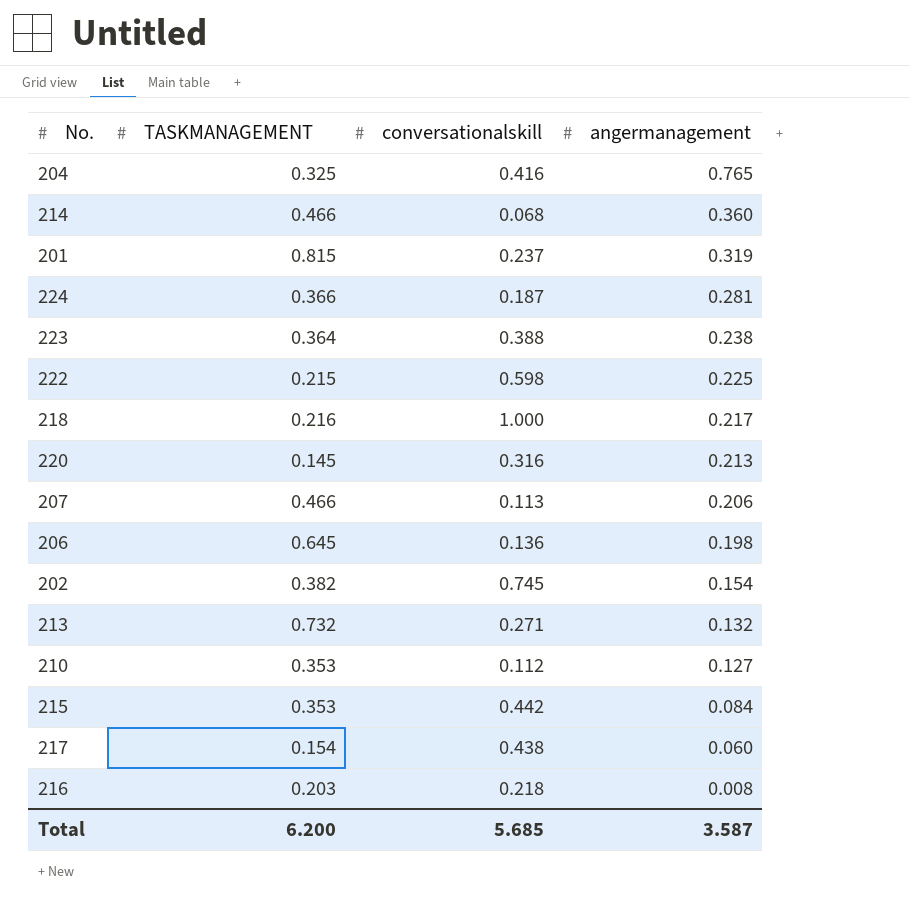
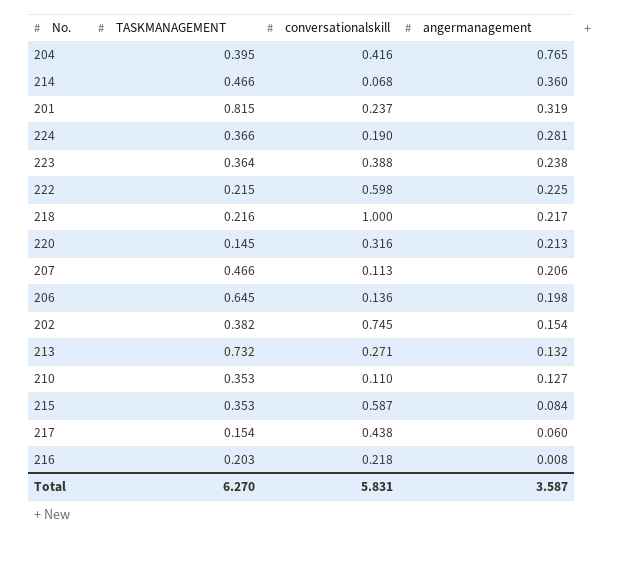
204 | TASKMANAGEMENT: 0.325 -> 0.395
224 | conversationalskill: 0.187 -> 0.190
210 | conversationalskill: 0.112 -> 0.110
215 | conversationalskill: 0.442 -> 0.587
Total | TASKMANAGEMENT: 6.200 -> 6.270
Total | conversationalskill: 5.685 -> 5.831

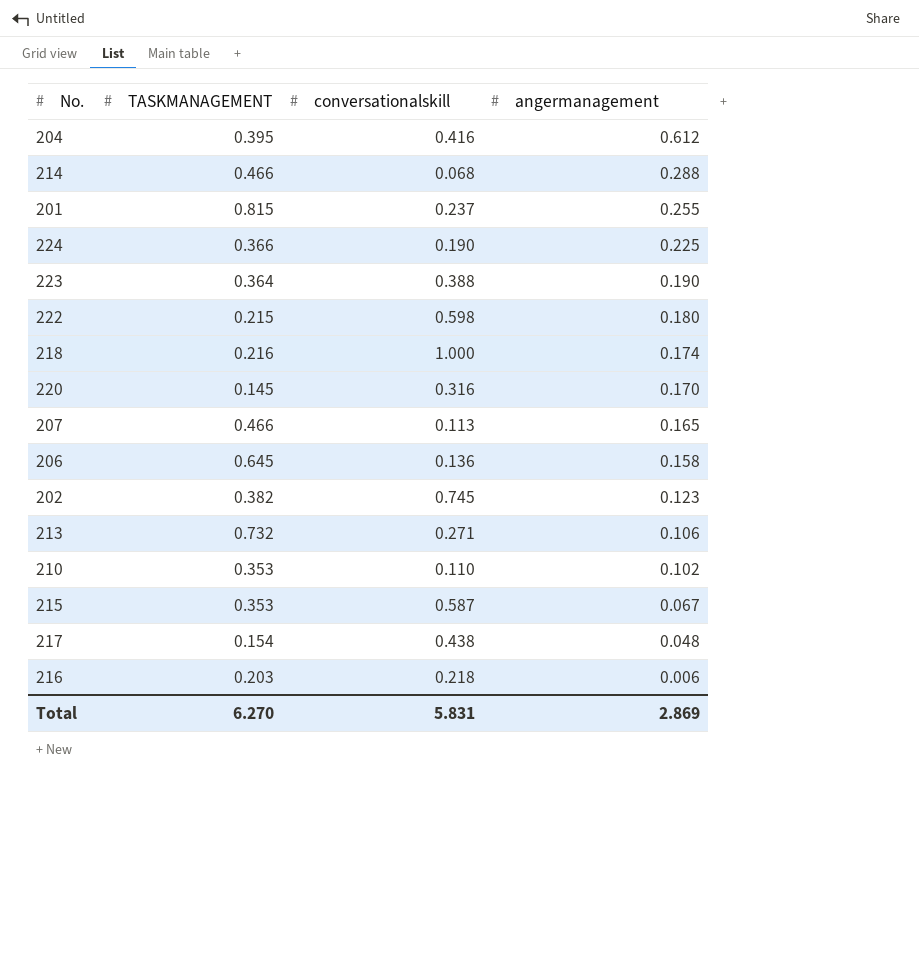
204 | angermanagement: 0.765 -> 0.612
214 | angermanagement: 0.360 -> 0.288
201 | angermanagement: 0.319 -> 0.255
224 | angermanagement: 0.281 -> 0.225
223 | angermanagement: 0.238 -> 0.190
222 | angermanagement: 0.225 -> 0.180
218 | angermanagement: 0.217 -> 0.174
220 | angermanagement: 0.213 -> 0.170
207 | angermanagement: 0.206 -> 0.165
206 | angermanagement: 0.198 -> 0.158
202 | angermanagement: 0.154 -> 0.123
213 | angermanagement: 0.132 -> 0.106
210 | angermanagement: 0.127 -> 0.102
215 | angermanagement: 0.084 -> 0.067
217 | angermanagement: 0.060 -> 0.048
216 | angermanagement: 0.008 -> 0.006
Total | angermanagement: 3.587 -> 2.869

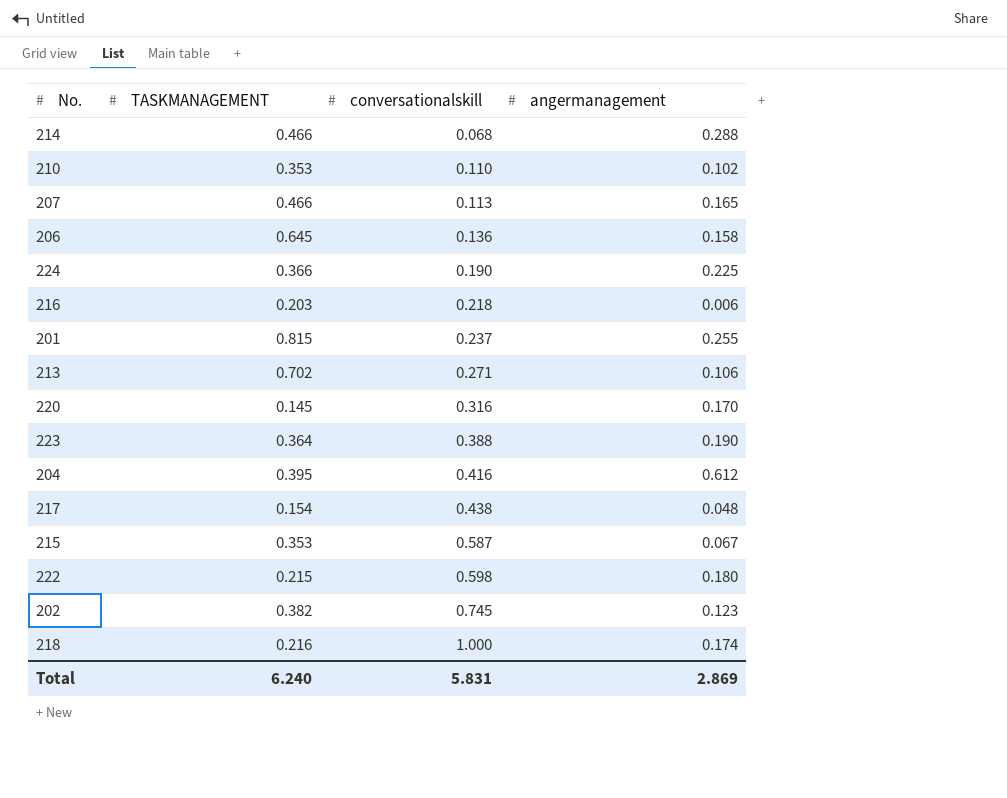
row order: angermanagement descending -> conversationalskill ascending
213 | TASKMANAGEMENT: 0.732 -> 0.702
Total | TASKMANAGEMENT: 6.270 -> 6.240

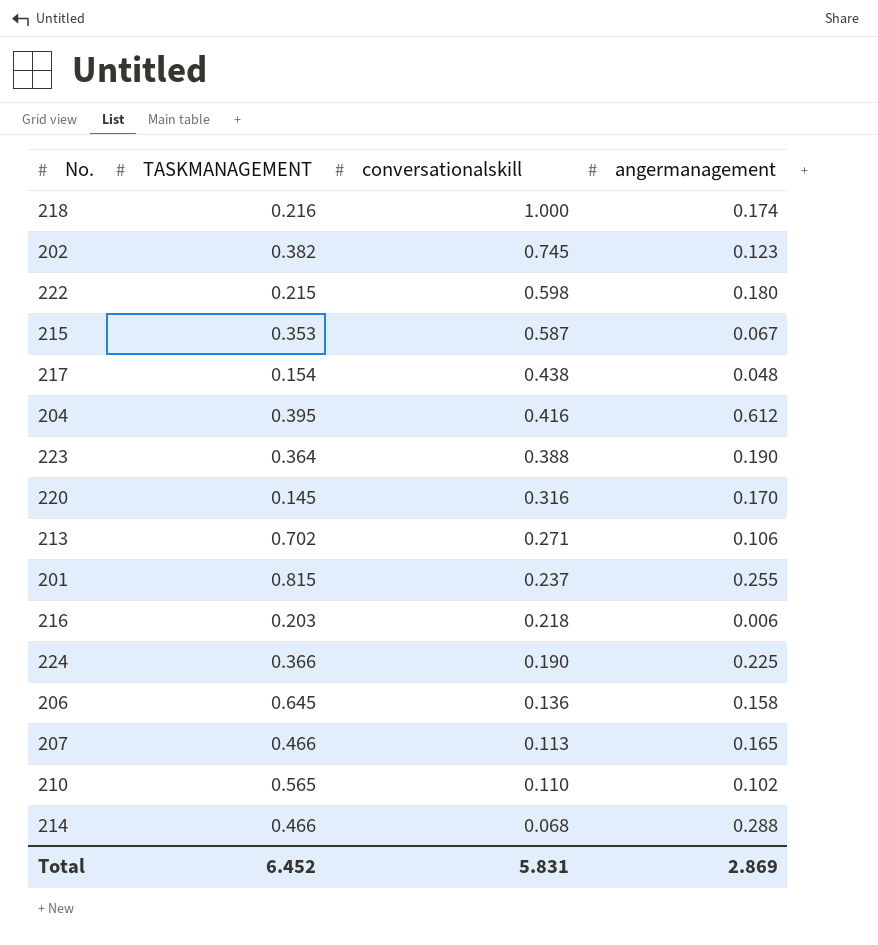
row order: conversationalskill ascending -> conversationalskill descending
210 | TASKMANAGEMENT: 0.353 -> 0.565
Total | TASKMANAGEMENT: 6.240 -> 6.452

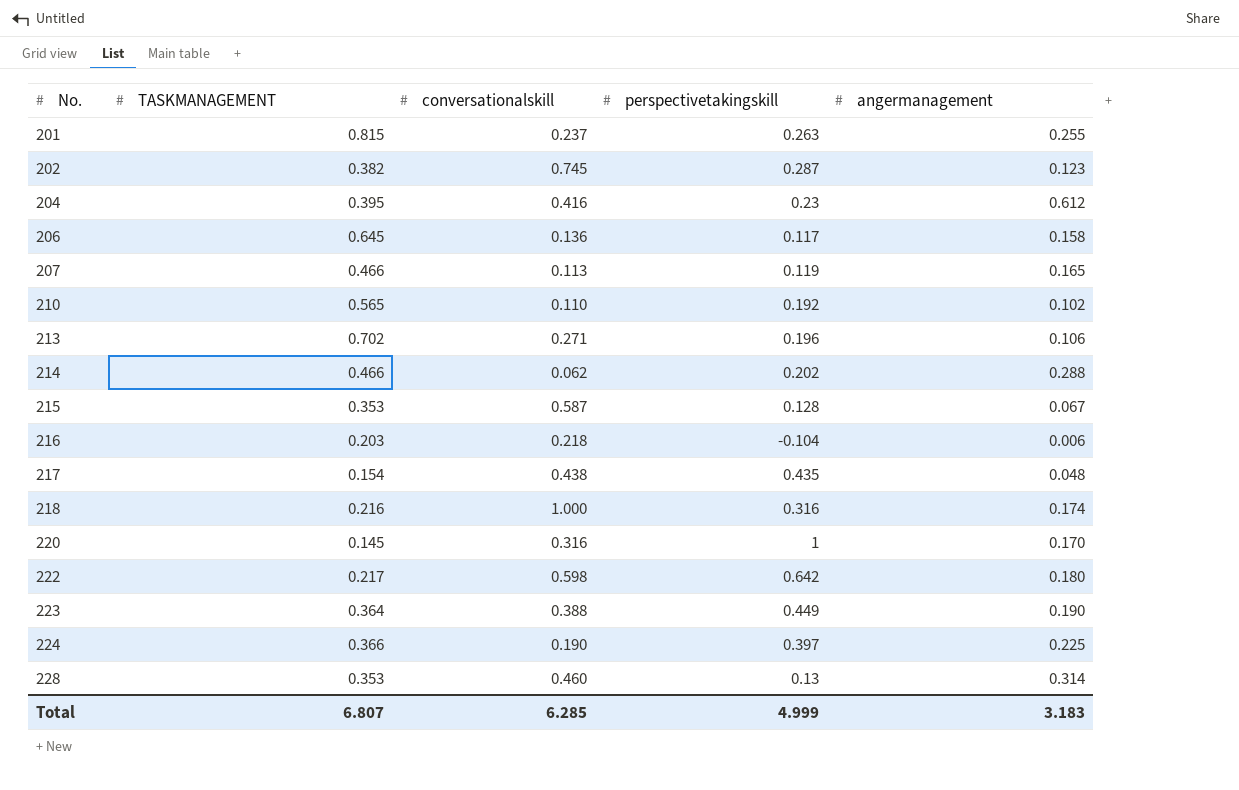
row order: conversationalskill descending -> No. ascending
column perspectivetakingskill | position: none -> 4
214 | conversationalskill: 0.068 -> 0.062
222 | TASKMANAGEMENT: 0.215 -> 0.217
row 228: none -> 0.353 | 0.460 | 0.13 | 0.314
Total | TASKMANAGEMENT: 6.452 -> 6.807
Total | conversationalskill: 5.831 -> 6.285
Total | angermanagement: 2.869 -> 3.183

